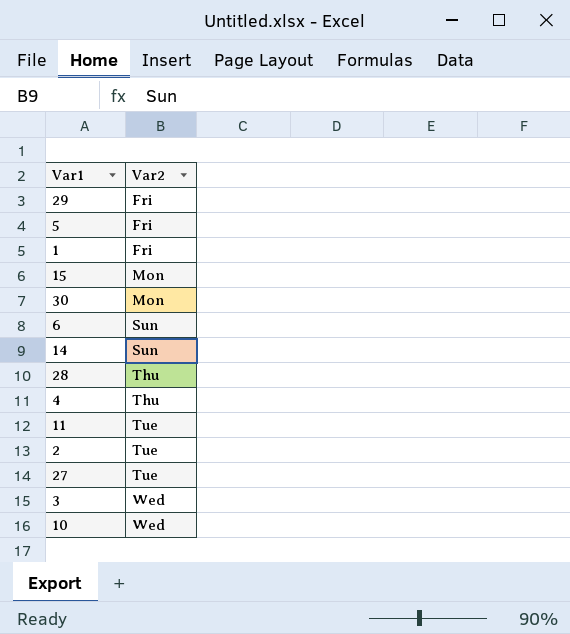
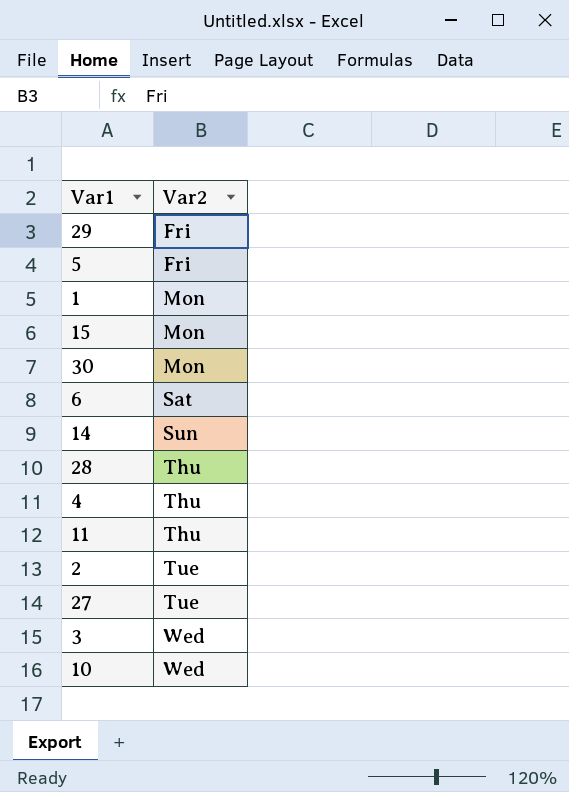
1 | Var2: Fri -> Mon
6 | Var2: Sun -> Sat
11 | Var2: Tue -> Thu

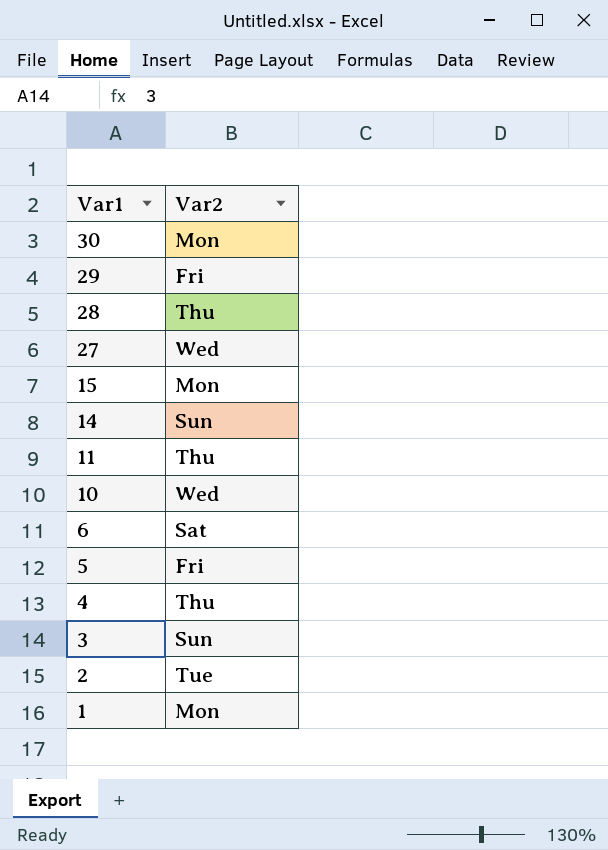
row order: Var2 ascending -> Var1 descending
27 | Var2: Tue -> Wed
3 | Var2: Wed -> Sun

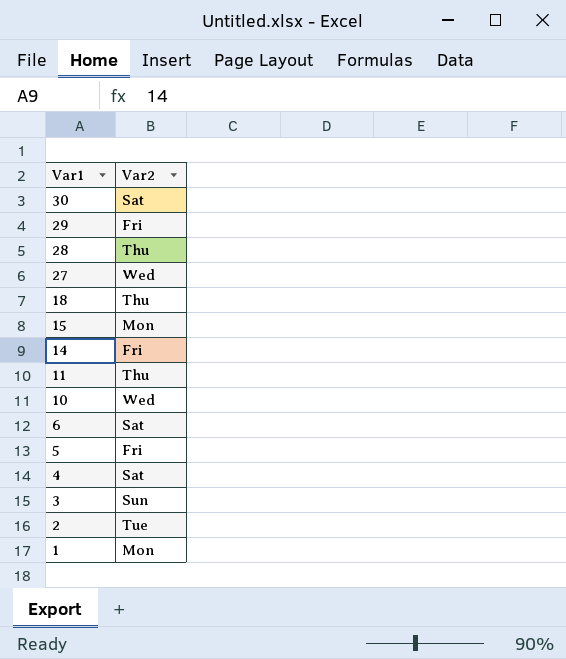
30 | Var2: Mon -> Sat
row 18: none -> Thu
14 | Var2: Sun -> Fri
4 | Var2: Thu -> Sat

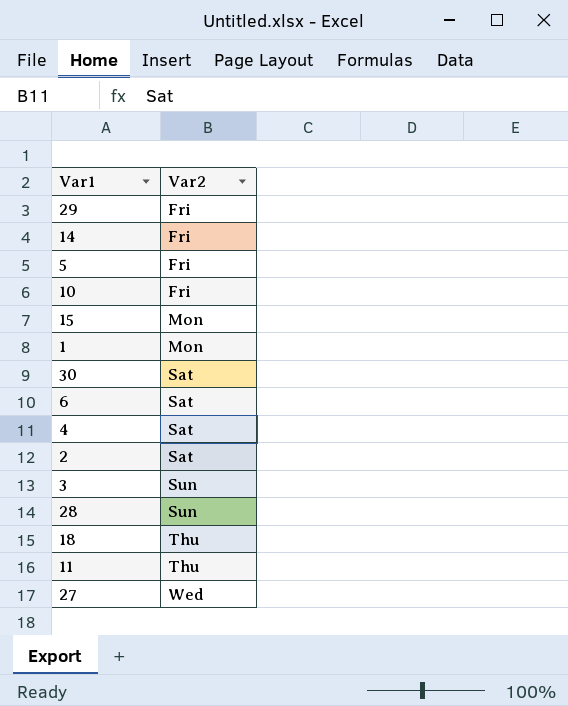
row order: Var1 descending -> Var2 ascending
10 | Var2: Wed -> Fri
2 | Var2: Tue -> Sat
28 | Var2: Thu -> Sun

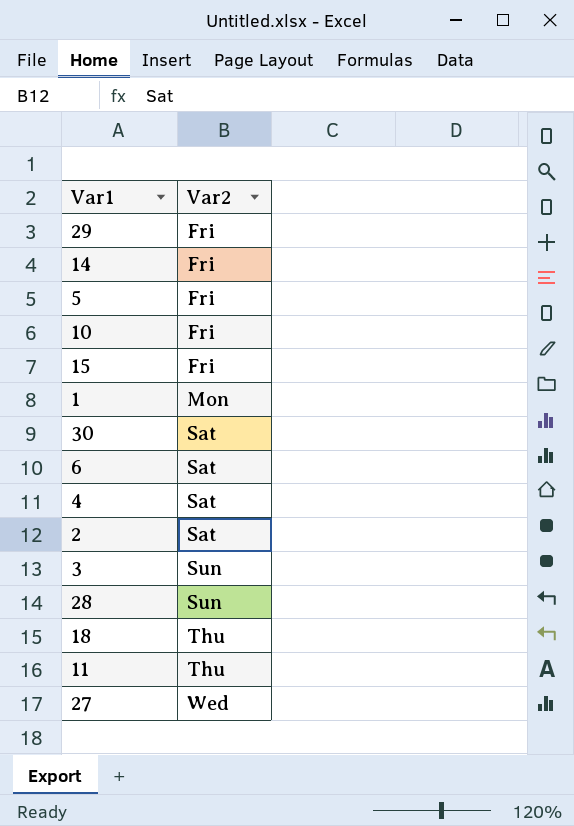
15 | Var2: Mon -> Fri

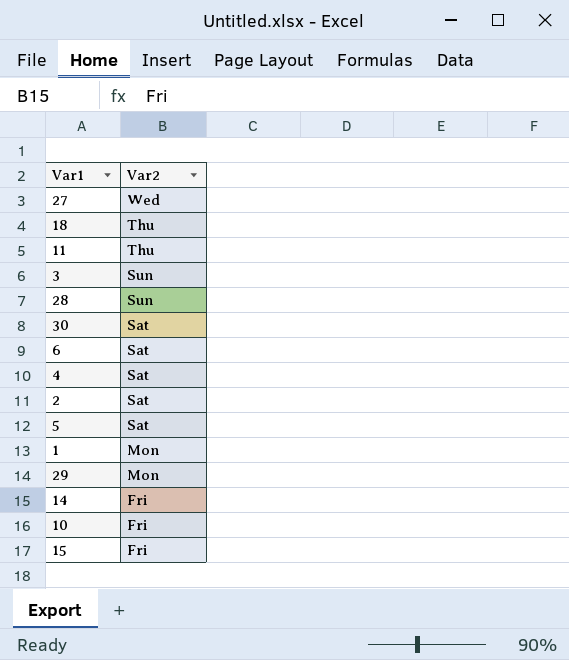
row order: Var2 ascending -> Var2 descending
5 | Var2: Fri -> Sat
29 | Var2: Fri -> Mon

